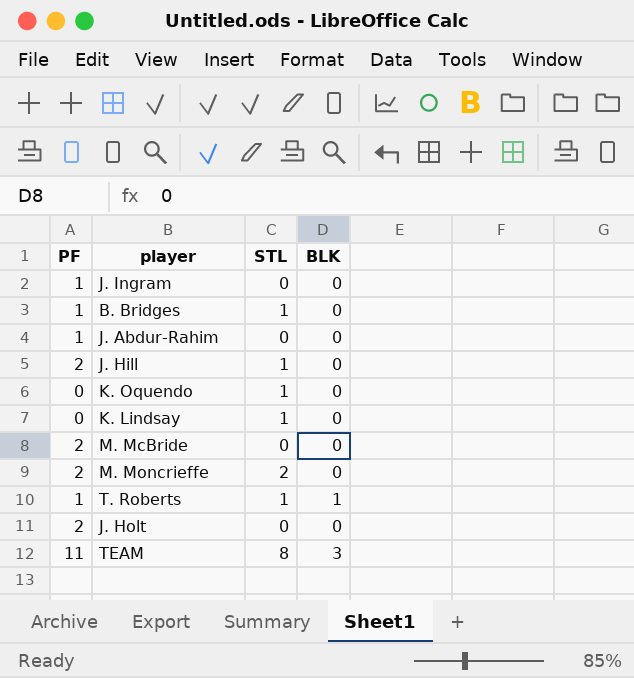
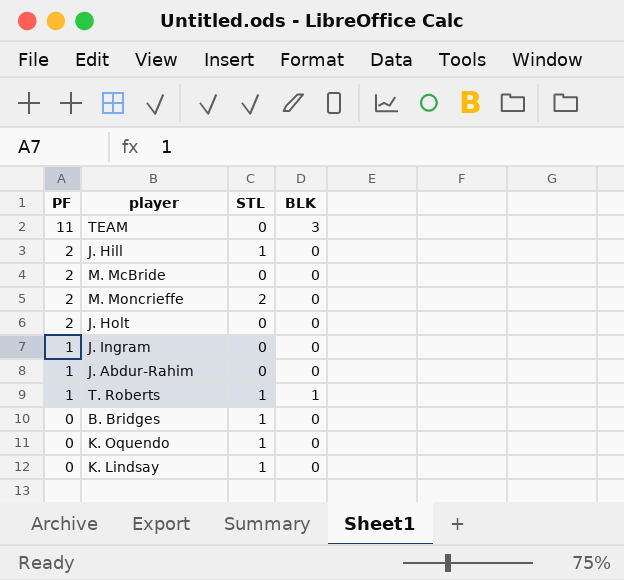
row order: none -> PF descending
TEAM | STL: 8 -> 0
B. Bridges | PF: 1 -> 0

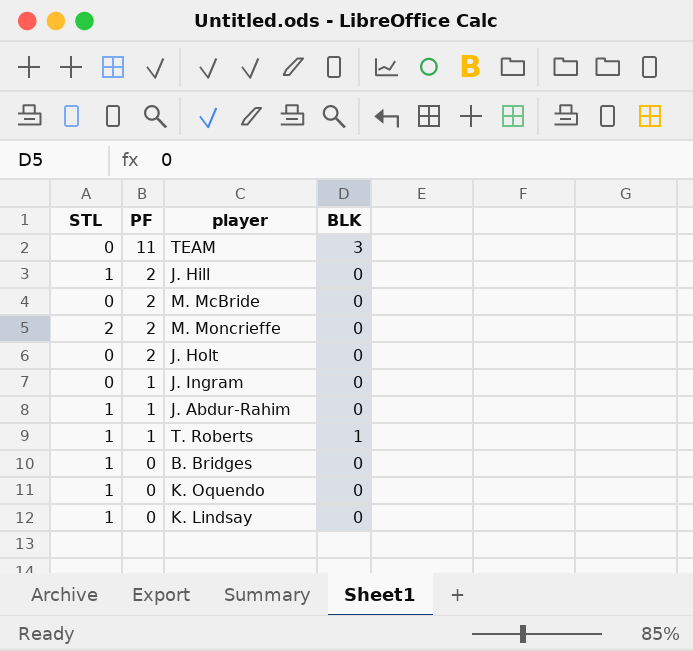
column STL | position: 3 -> 1
J. Abdur-Rahim | STL: 0 -> 1

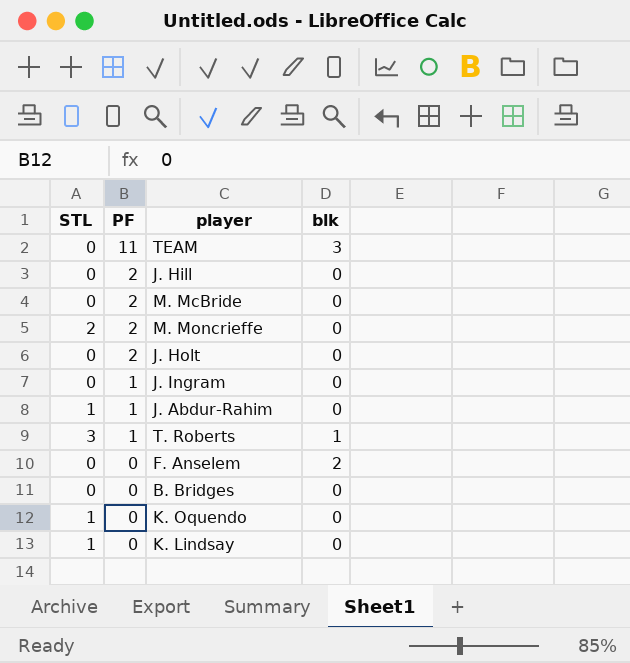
column name: BLK -> blk
J. Hill | STL: 1 -> 0
T. Roberts | STL: 1 -> 3
row F. Anselem: none -> 0 | 0 | 2
B. Bridges | STL: 1 -> 0

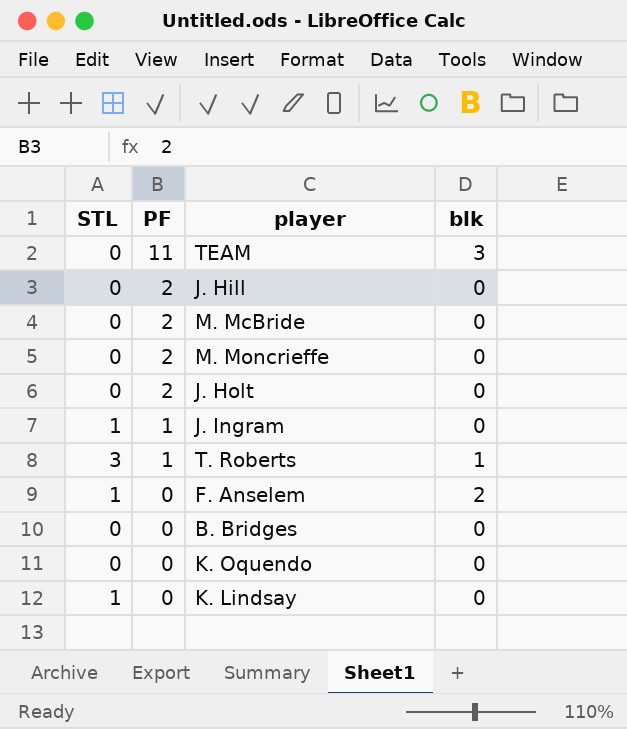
row J. Abdur-Rahim: 1 | 1 | 0 -> none
M. Moncrieffe | STL: 2 -> 0
J. Ingram | STL: 0 -> 1
F. Anselem | STL: 0 -> 1
K. Oquendo | STL: 1 -> 0

